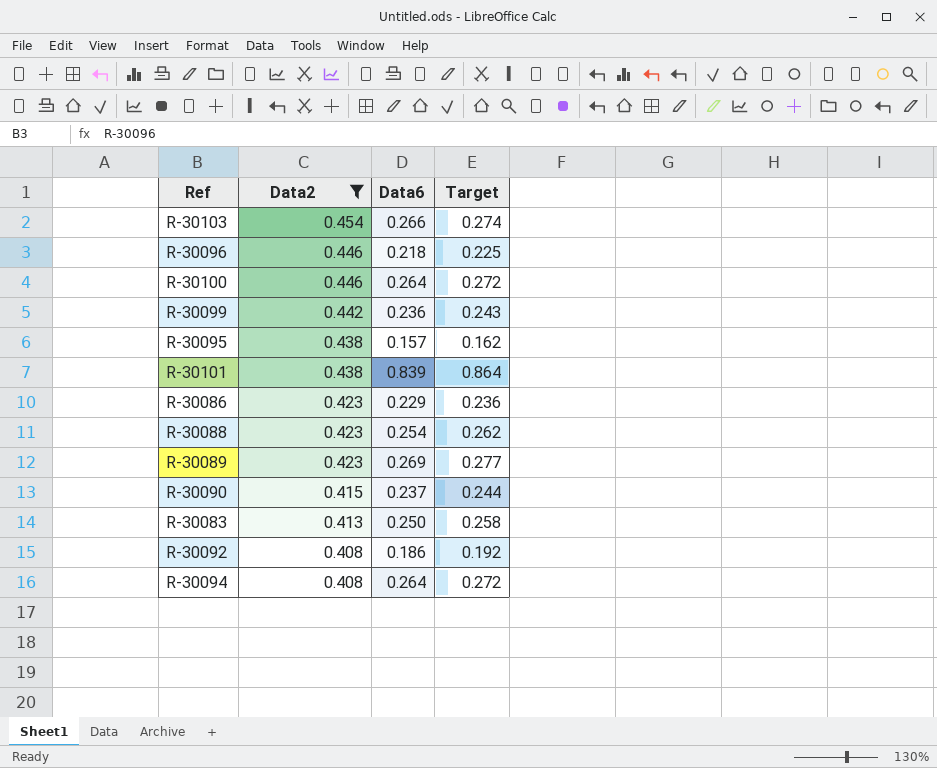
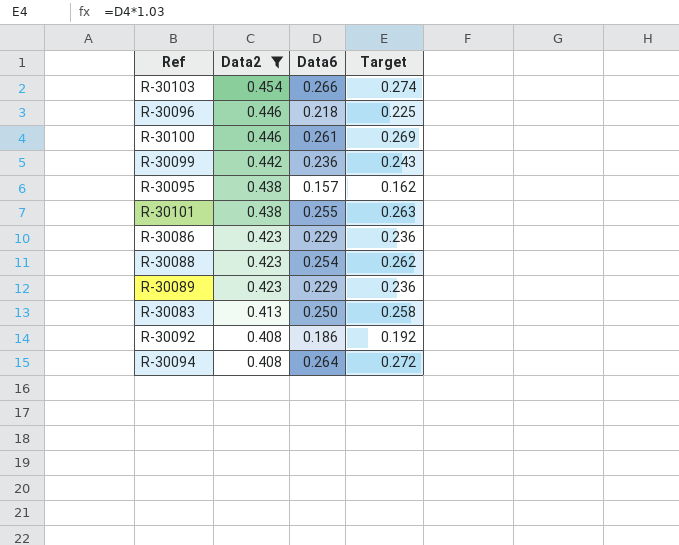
row R-30090: 0.415 | 0.237 | 0.244 -> none
R-30100 | Data6: 0.264 -> 0.261
R-30100 | Target: 0.272 -> 0.269
R-30101 | Data6: 0.839 -> 0.255
R-30101 | Target: 0.864 -> 0.263
R-30089 | Data6: 0.269 -> 0.229
R-30089 | Target: 0.277 -> 0.236

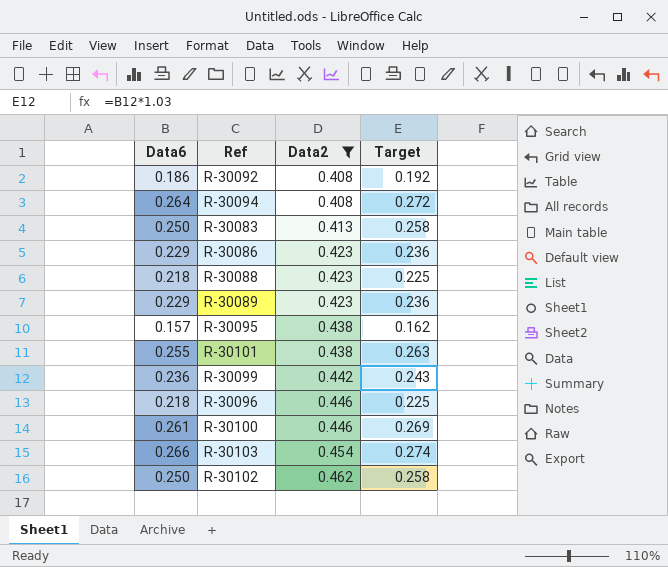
row order: Data2 descending -> Data2 ascending
column Data6 | position: 3 -> 1
R-30088 | Data6: 0.254 -> 0.218
R-30088 | Target: 0.262 -> 0.225
row R-30102: none -> 0.250 | 0.462 | 0.258

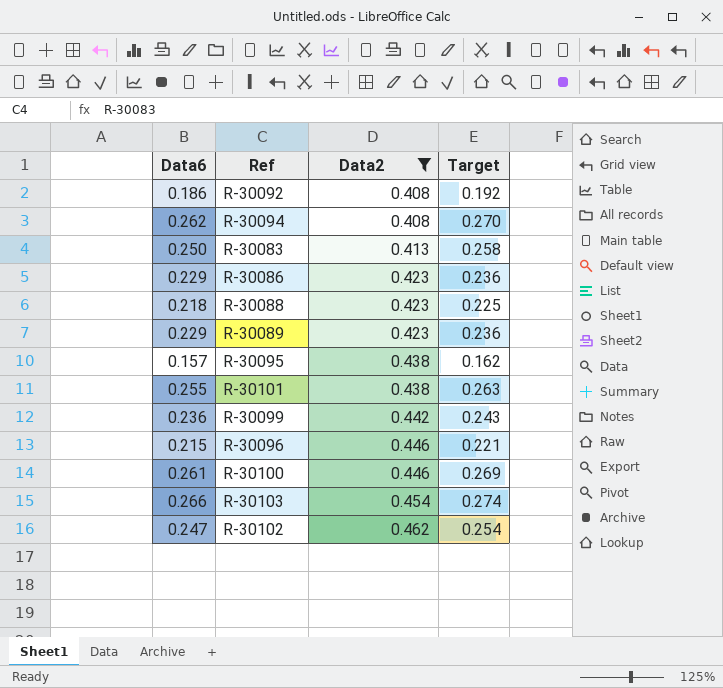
R-30094 | Data6: 0.264 -> 0.262
R-30094 | Target: 0.272 -> 0.270
R-30096 | Data6: 0.218 -> 0.215
R-30096 | Target: 0.225 -> 0.221
R-30102 | Data6: 0.250 -> 0.247
R-30102 | Target: 0.258 -> 0.254

